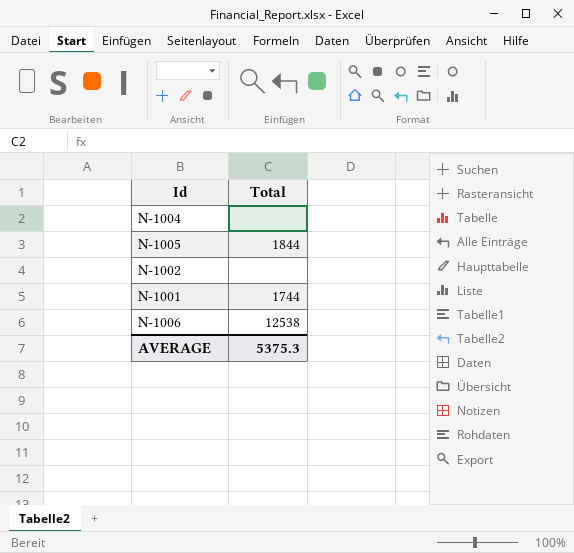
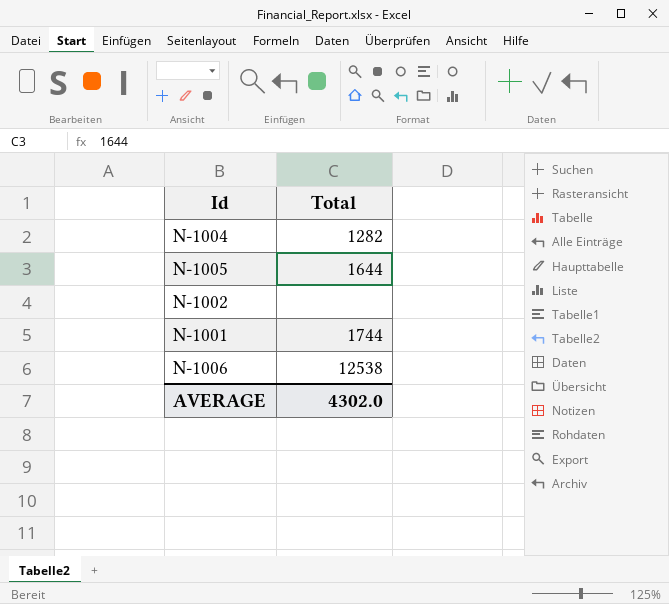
N-1004 | Total: none -> 1282
N-1005 | Total: 1844 -> 1644
AVERAGE | Total: 5375.3 -> 4302.0

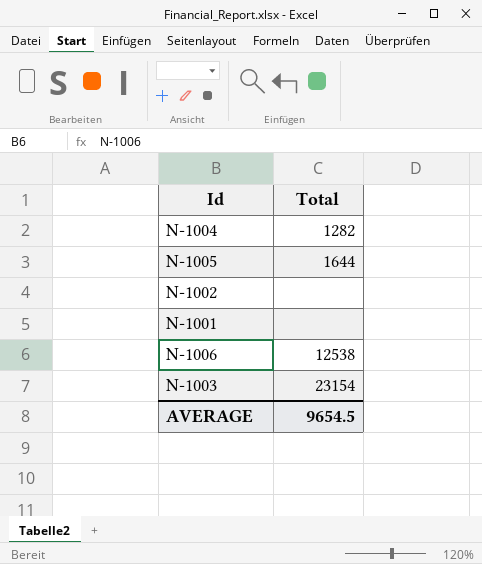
N-1001 | Total: 1744 -> none
row N-1003: none -> 23154
AVERAGE | Total: 4302.0 -> 9654.5

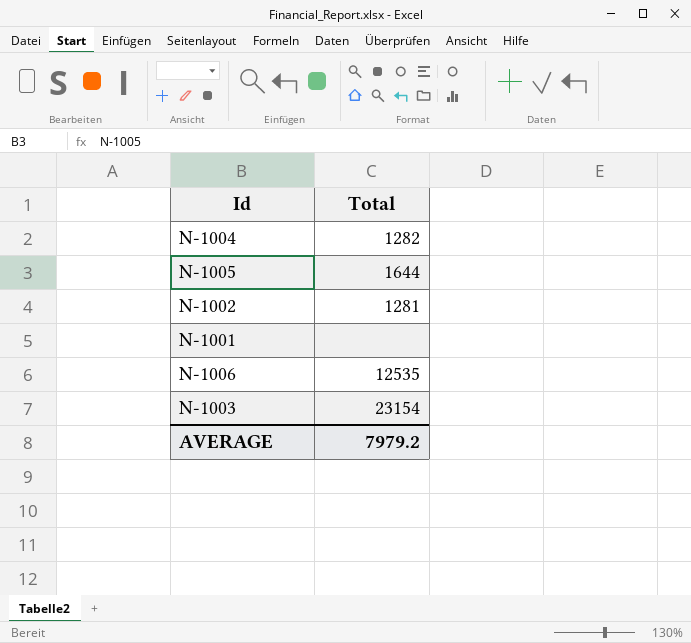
N-1002 | Total: none -> 1281
N-1006 | Total: 12538 -> 12535
AVERAGE | Total: 9654.5 -> 7979.2

